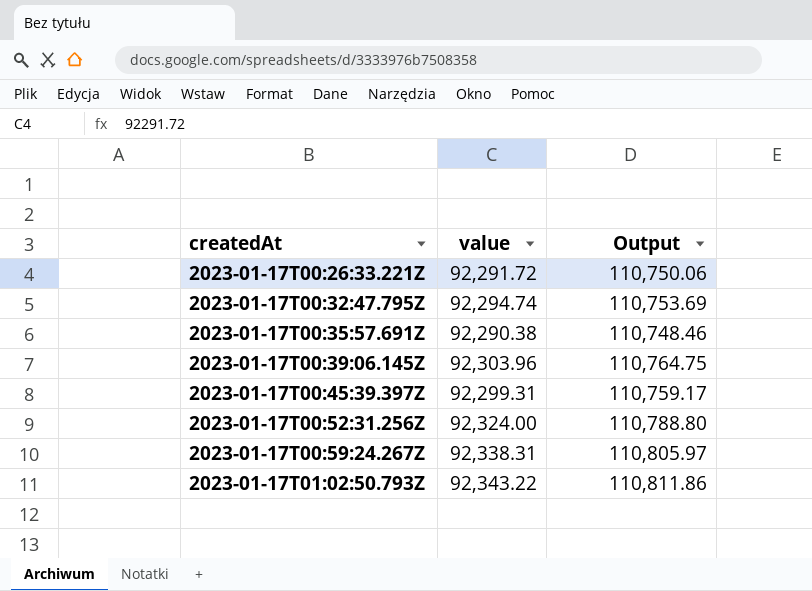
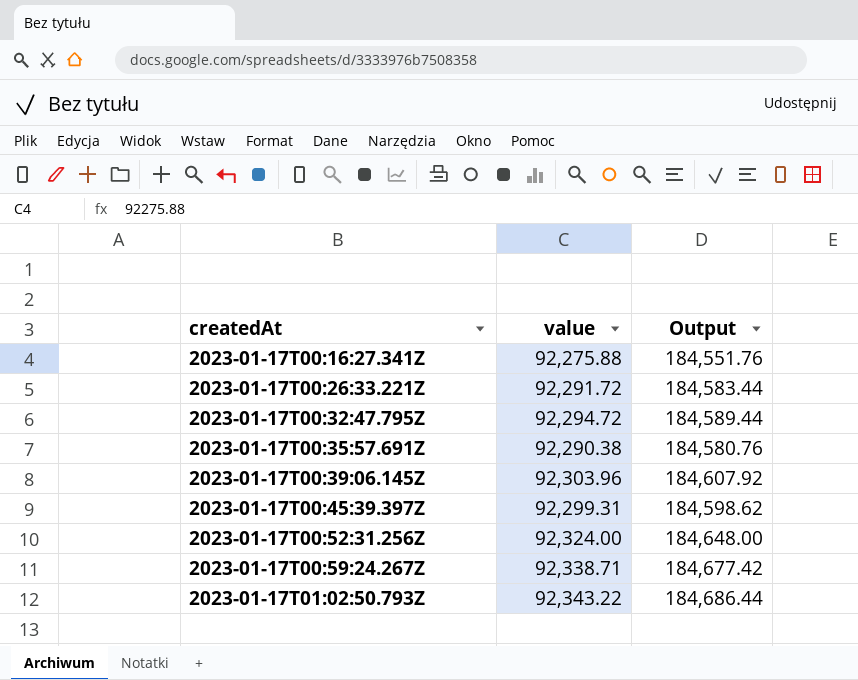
column Output | formula: [value] * 1.2 -> [value] * 2
row 2023-01-17T00:16:27.341Z: none -> 92,275.88 | 184,551.76
2023-01-17T00:32:47.795Z | value: 92,294.74 -> 92,294.72
2023-01-17T00:59:24.267Z | value: 92,338.31 -> 92,338.71

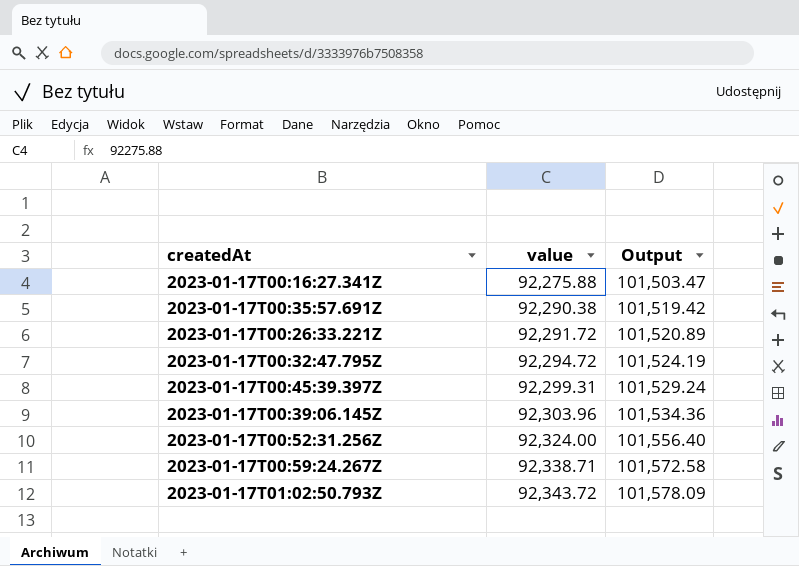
row order: createdAt ascending -> value ascending
column Output | formula: [value] * 2 -> [value] * 1.1
2023-01-17T01:02:50.793Z | value: 92,343.22 -> 92,343.72

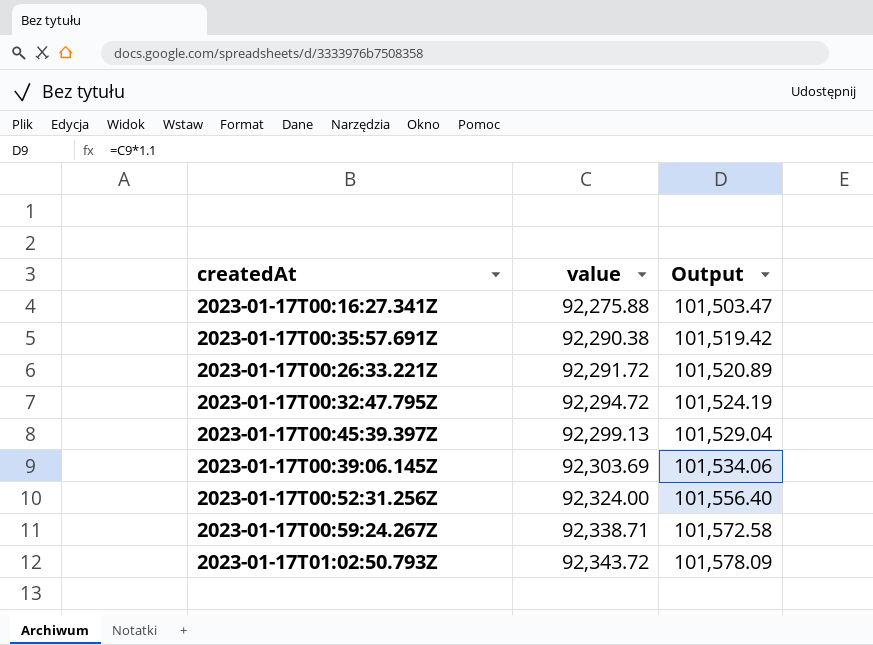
2023-01-17T00:45:39.397Z | value: 92,299.31 -> 92,299.13
2023-01-17T00:45:39.397Z | Output: 101,529.24 -> 101,529.04
2023-01-17T00:39:06.145Z | value: 92,303.96 -> 92,303.69
2023-01-17T00:39:06.145Z | Output: 101,534.36 -> 101,534.06

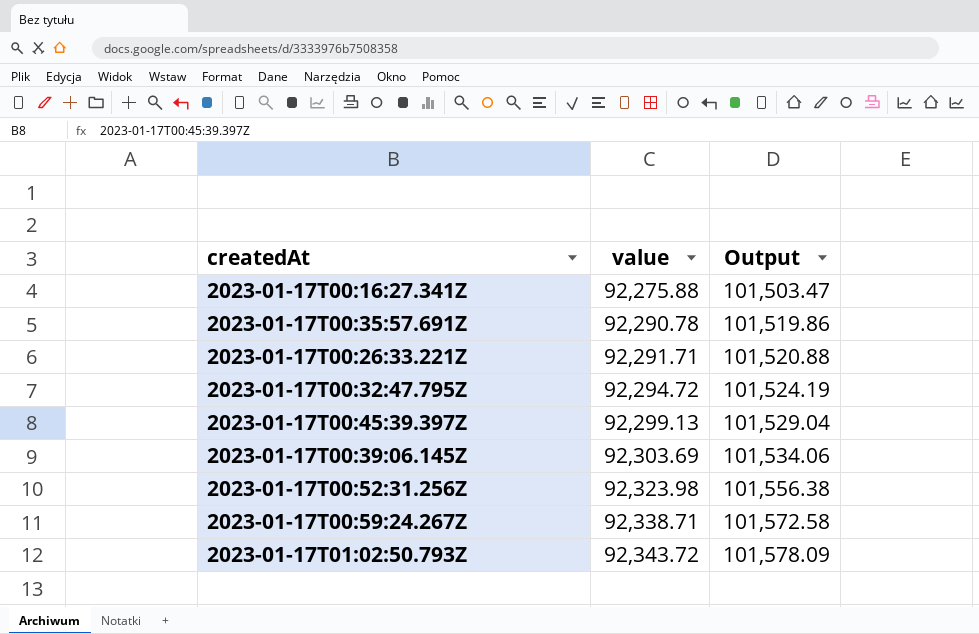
2023-01-17T00:35:57.691Z | value: 92,290.38 -> 92,290.78
2023-01-17T00:35:57.691Z | Output: 101,519.42 -> 101,519.86
2023-01-17T00:26:33.221Z | value: 92,291.72 -> 92,291.71
2023-01-17T00:26:33.221Z | Output: 101,520.89 -> 101,520.88
2023-01-17T00:52:31.256Z | value: 92,324.00 -> 92,323.98
2023-01-17T00:52:31.256Z | Output: 101,556.40 -> 101,556.38

